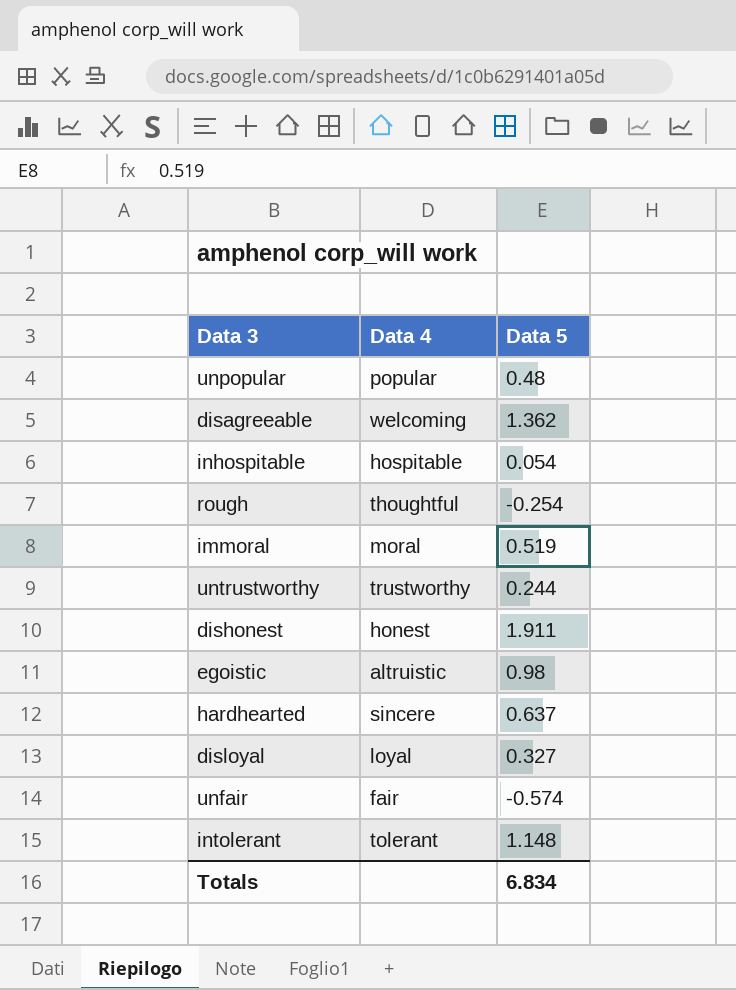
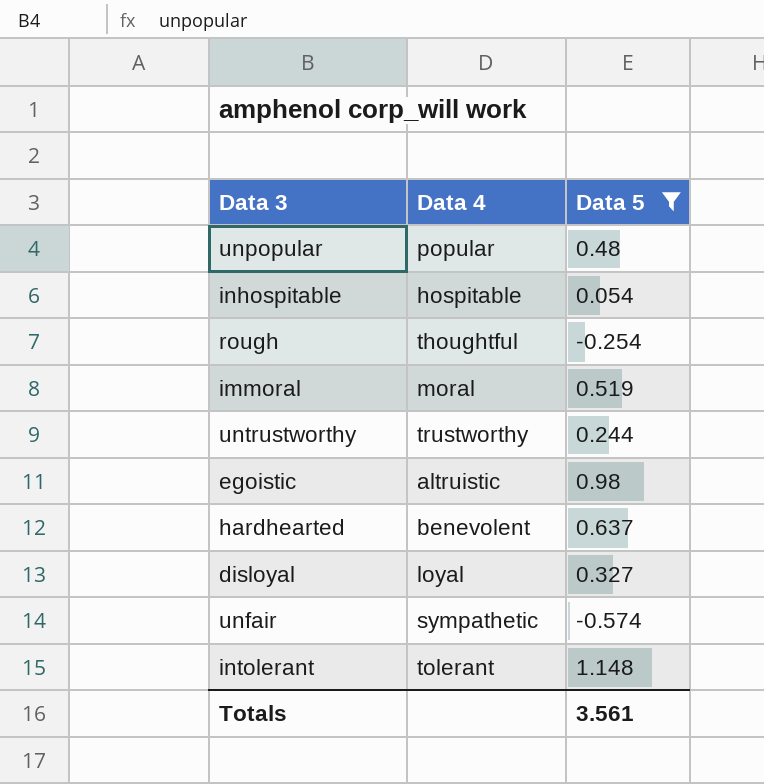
filter: none -> Data 5 <= 1.148
hardhearted | Data 4: sincere -> benevolent
unfair | Data 4: fair -> sympathetic
Totals | Data 5: 6.834 -> 3.561

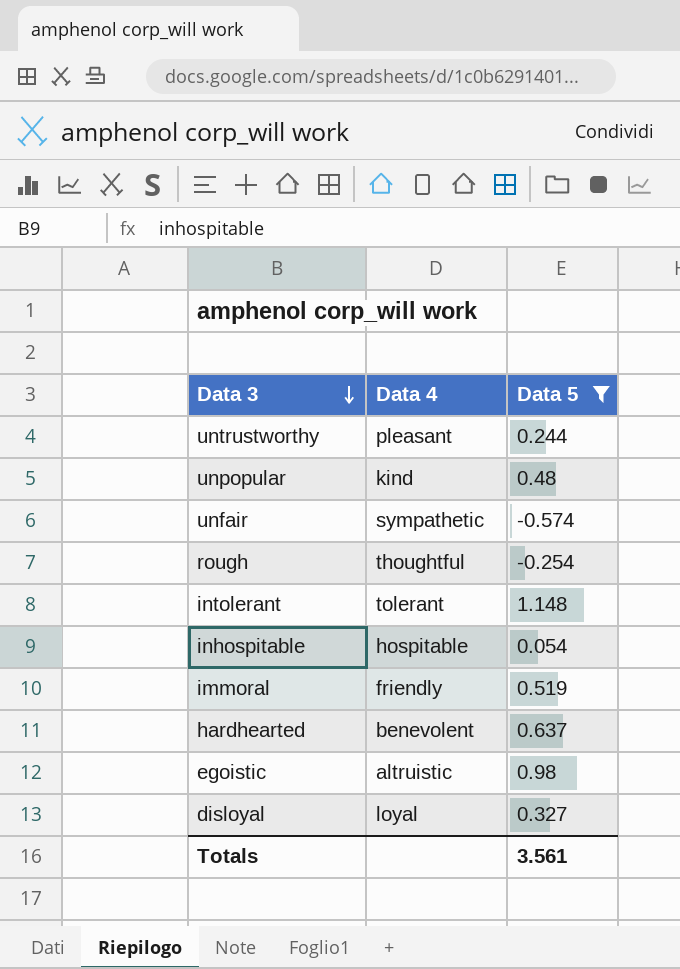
row order: none -> Data 3 descending
untrustworthy | Data 4: trustworthy -> pleasant
unpopular | Data 4: popular -> kind
immoral | Data 4: moral -> friendly

